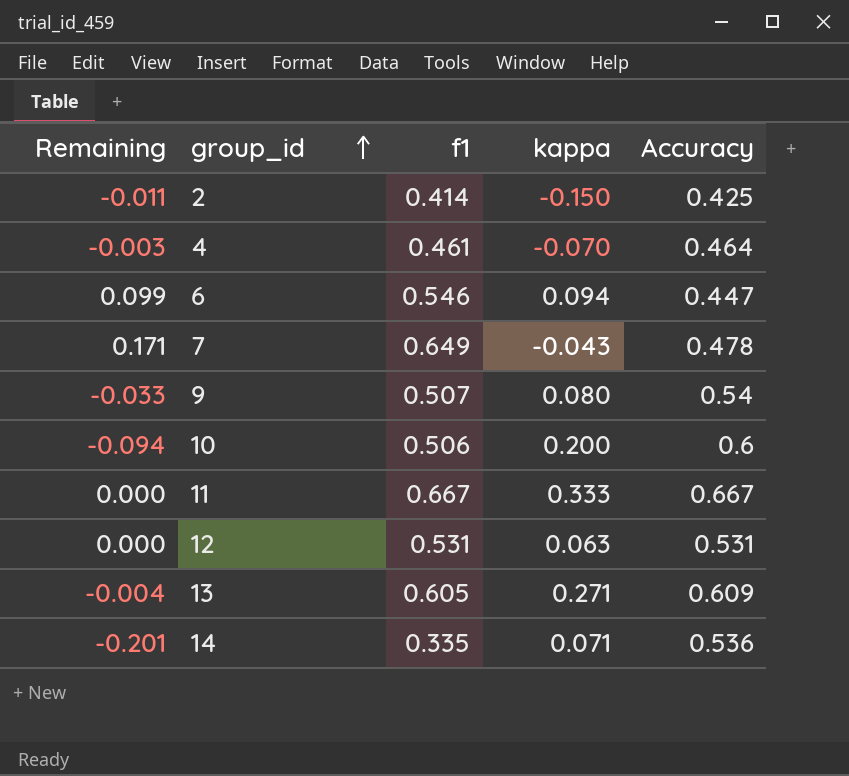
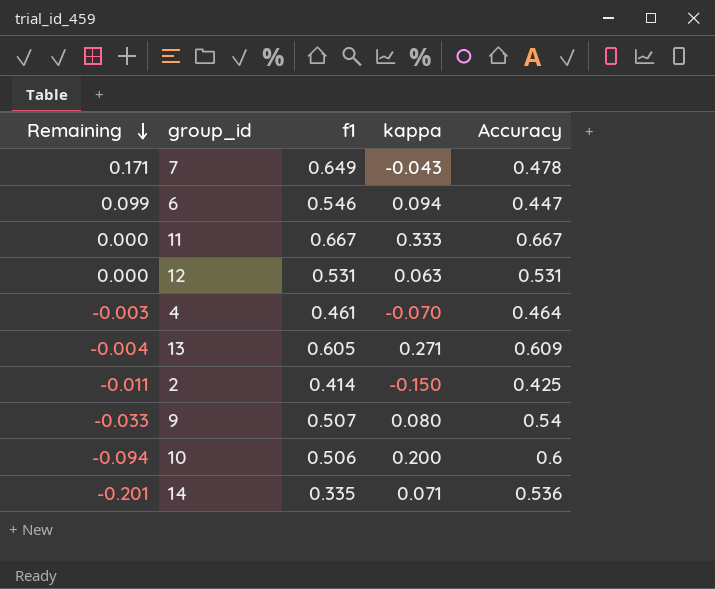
row order: group_id ascending -> Remaining descending

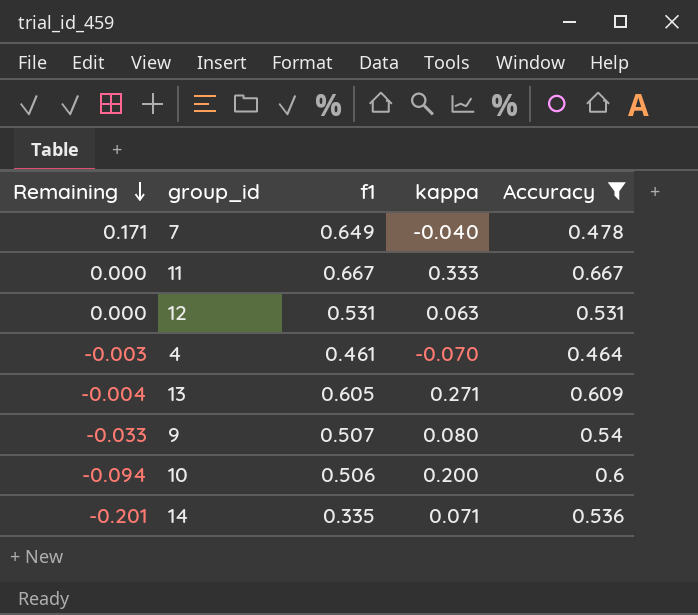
filter: none -> Accuracy >= 0.464
7 | kappa: -0.043 -> -0.040

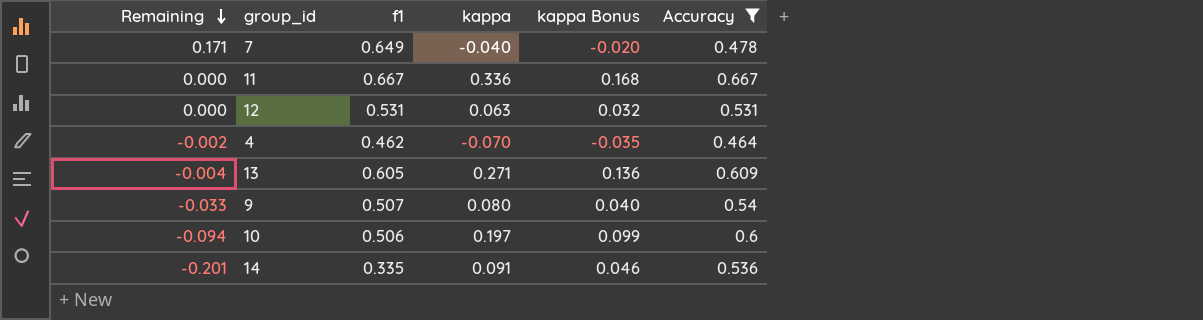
column kappa Bonus | formula: none -> [kappa] * 0.5
11 | kappa: 0.333 -> 0.336
4 | Remaining: -0.003 -> -0.002
4 | f1: 0.461 -> 0.462
10 | kappa: 0.200 -> 0.197
14 | kappa: 0.071 -> 0.091

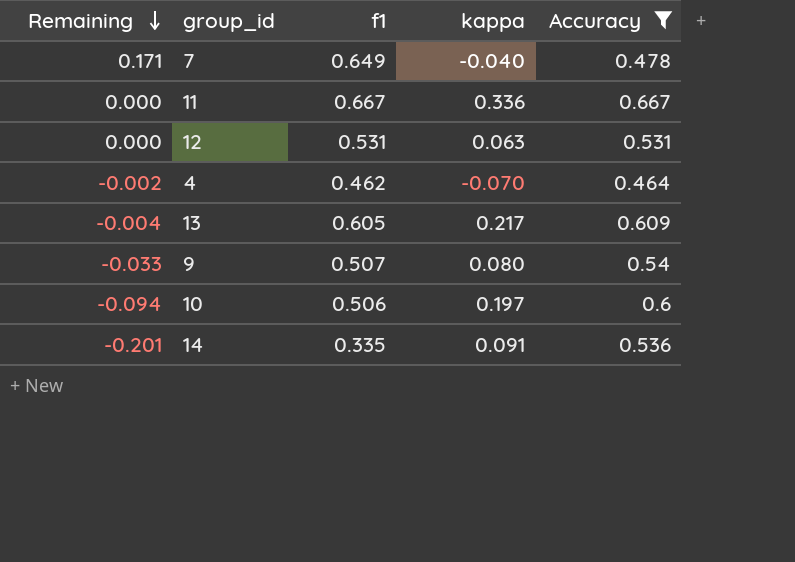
column kappa Bonus | formula: [kappa] * 0.5 -> none
13 | kappa: 0.271 -> 0.217

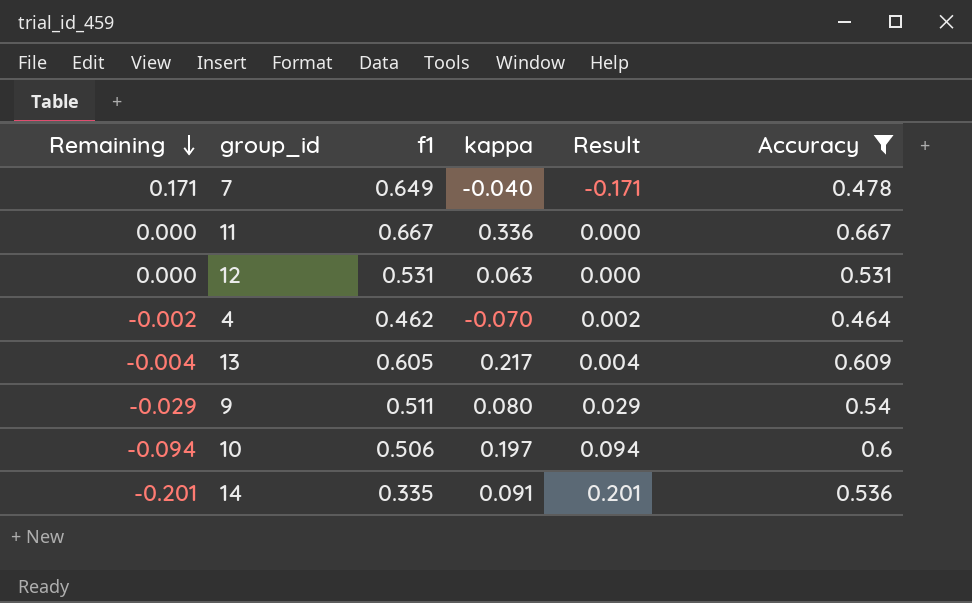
column Result | formula: none -> [Accuracy] - [f1]
9 | Remaining: -0.033 -> -0.029
9 | f1: 0.507 -> 0.511

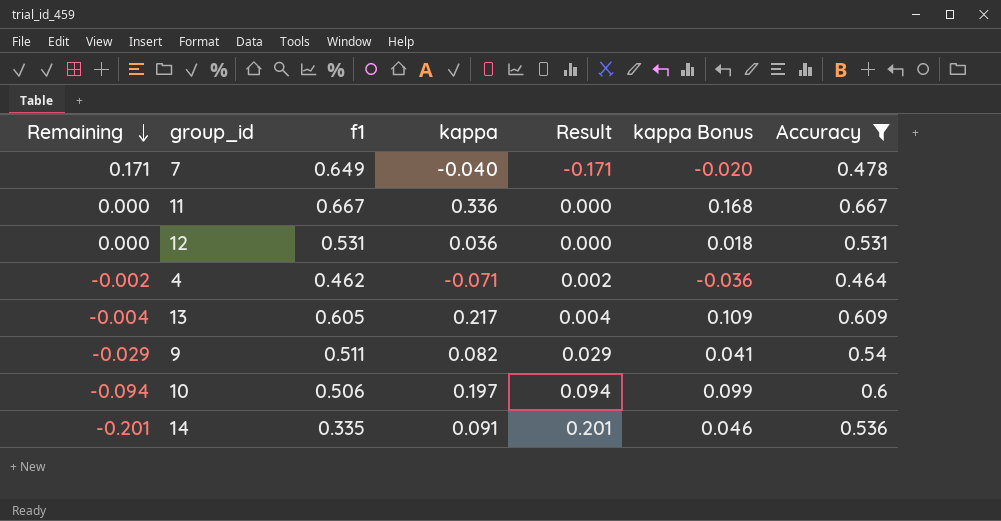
column kappa Bonus | formula: none -> [kappa] * 0.5
12 | kappa: 0.063 -> 0.036
4 | kappa: -0.070 -> -0.071
9 | kappa: 0.080 -> 0.082

